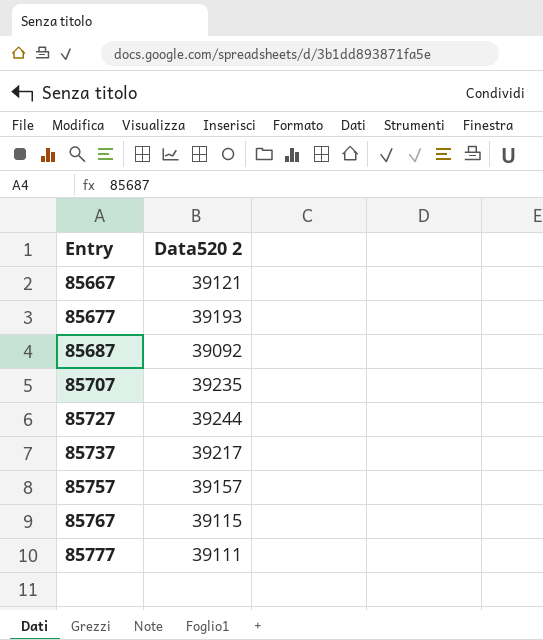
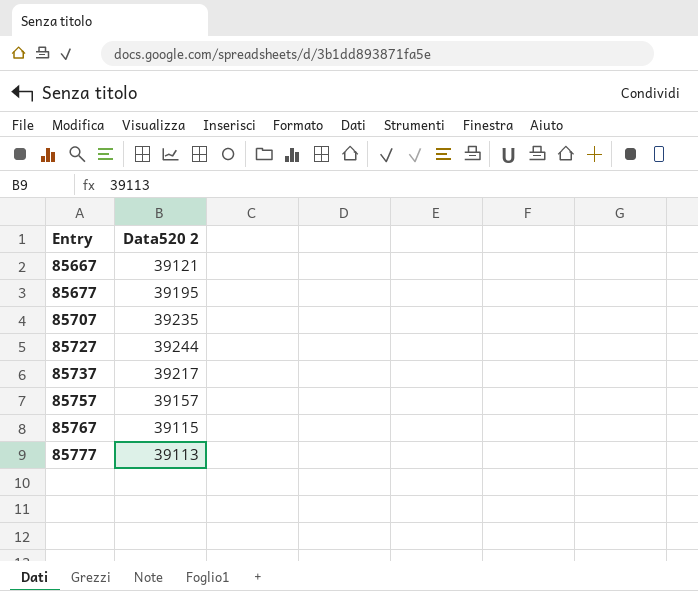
row 85687: 39092 -> none
85677 | Data520 2: 39193 -> 39195
85777 | Data520 2: 39111 -> 39113

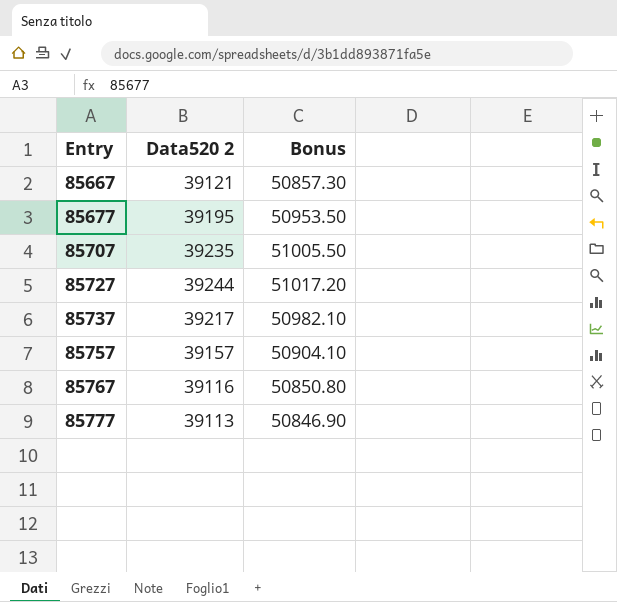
column Bonus | formula: none -> [Data520 2] * 1.3
85767 | Data520 2: 39115 -> 39116

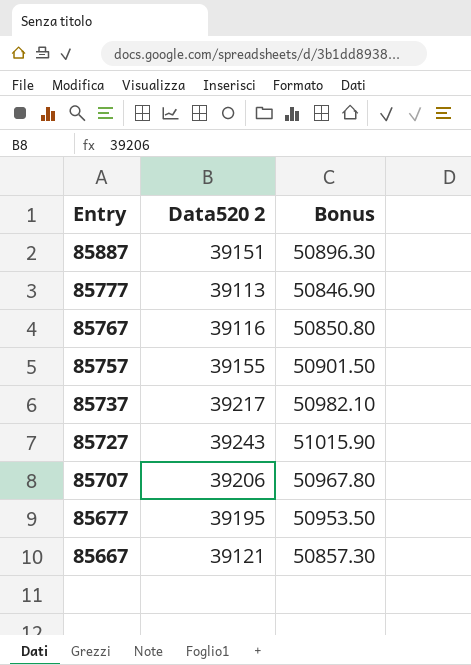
row order: Entry ascending -> Entry descending
row 85887: none -> 39151 | 50896.30
85757 | Data520 2: 39157 -> 39155
85757 | Bonus: 50904.10 -> 50901.50
85727 | Data520 2: 39244 -> 39243
85727 | Bonus: 51017.20 -> 51015.90
85707 | Data520 2: 39235 -> 39206
85707 | Bonus: 51005.50 -> 50967.80

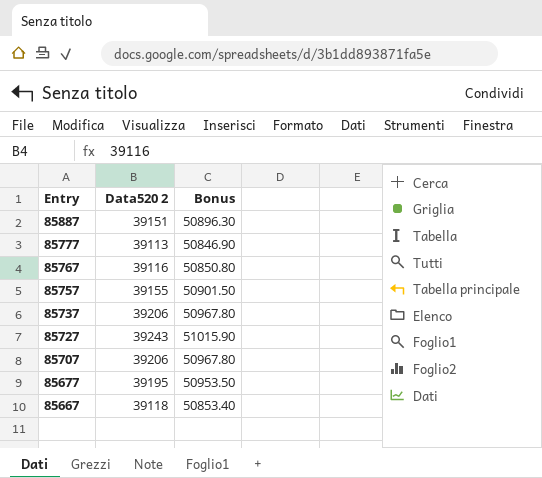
85737 | Data520 2: 39217 -> 39206
85737 | Bonus: 50982.10 -> 50967.80
85667 | Data520 2: 39121 -> 39118
85667 | Bonus: 50857.30 -> 50853.40

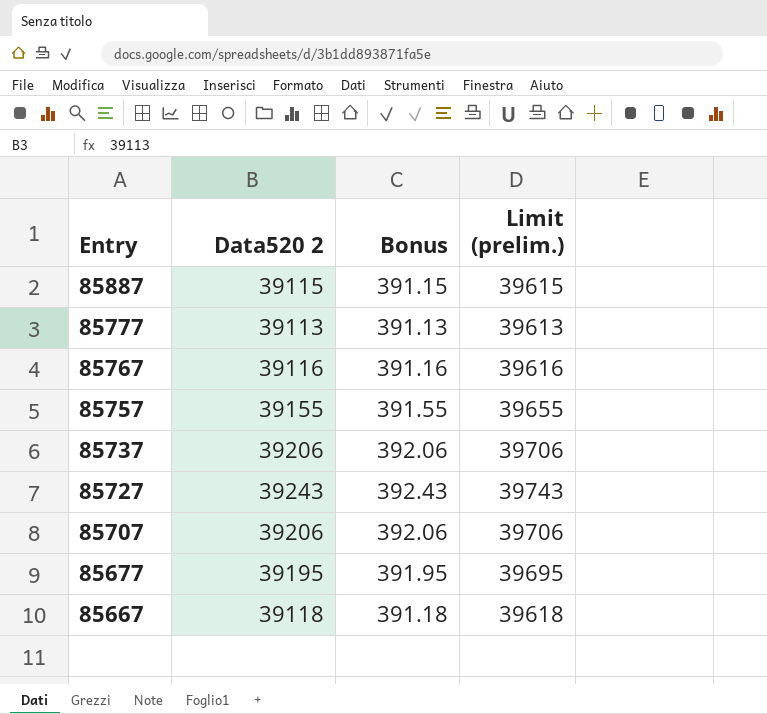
column Bonus | formula: [Data520 2] * 1.3 -> [Data520 2] * 0.01
column Limit (prelim.) | formula: none -> [Data520 2] + 500
85887 | Data520 2: 39151 -> 39115

